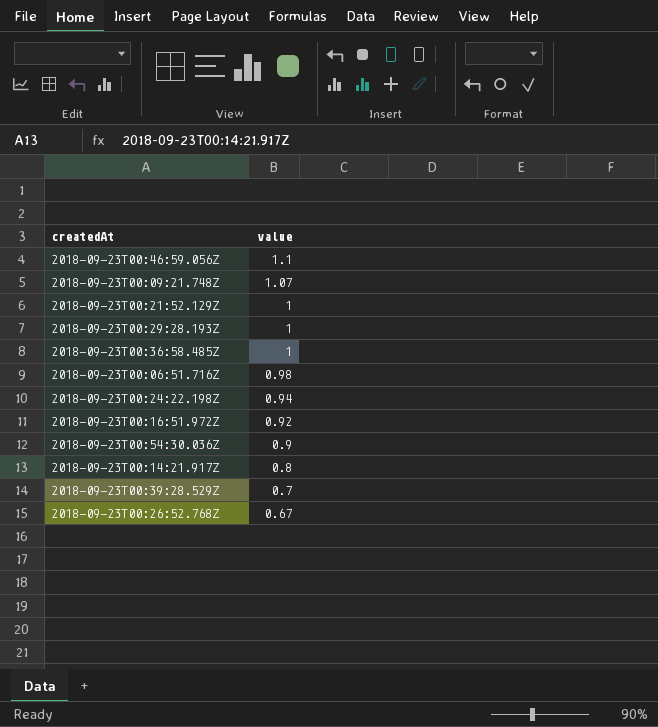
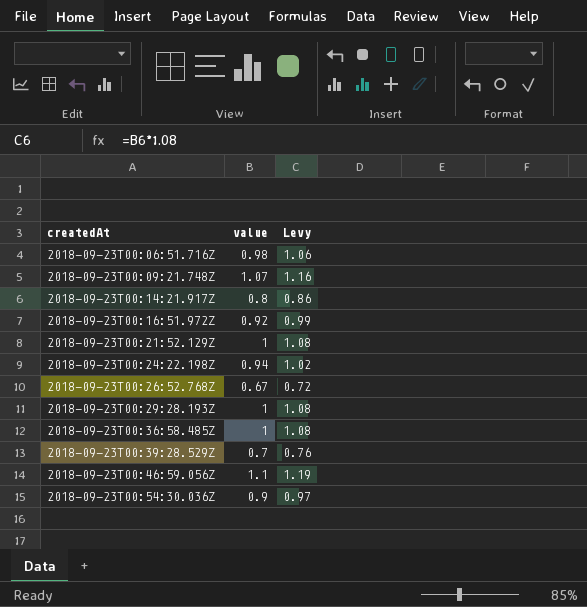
row order: value descending -> createdAt ascending
column Levy | formula: none -> [value] * 1.08

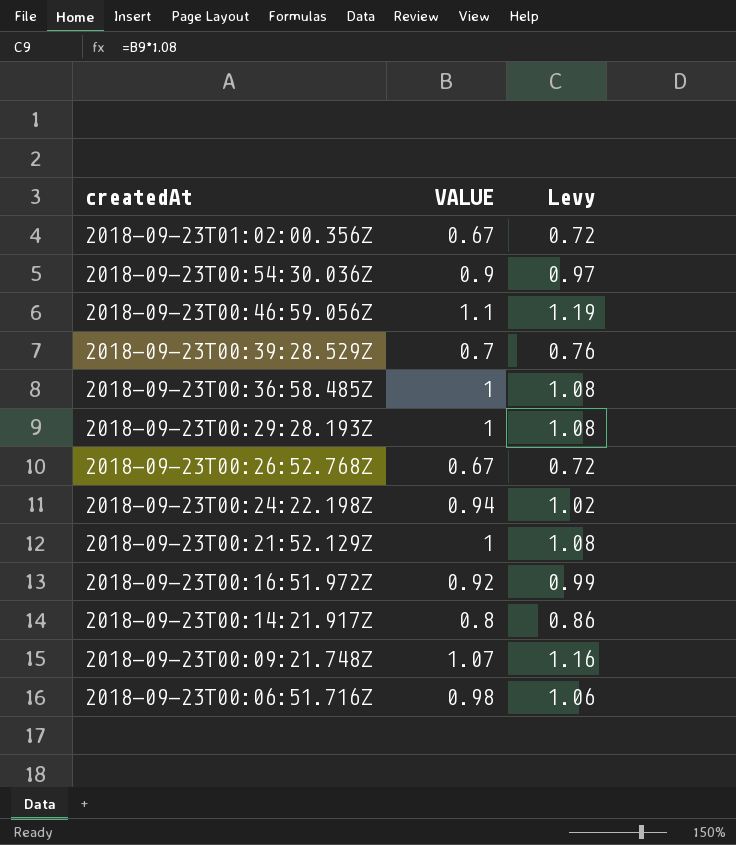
row order: createdAt ascending -> createdAt descending
column name: value -> VALUE
row 2018-09-23T01:02:00.356Z: none -> 0.67 | 0.72

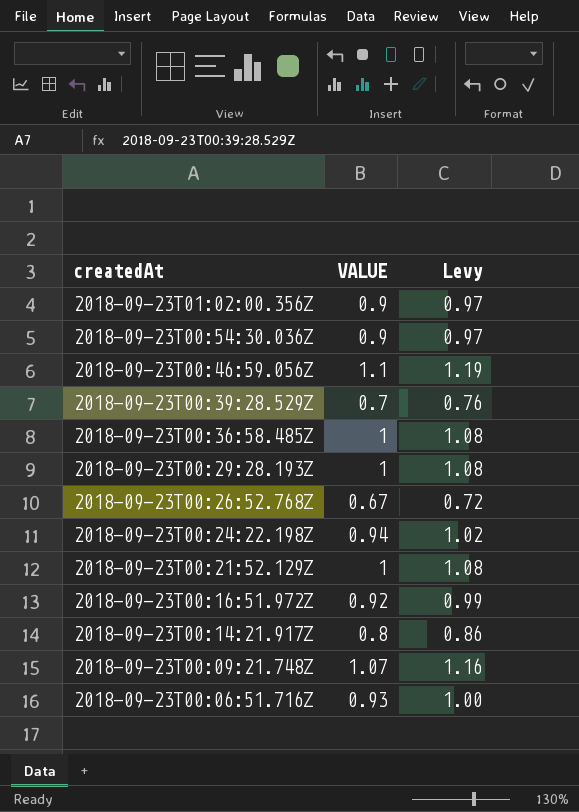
2018-09-23T01:02:00.356Z | VALUE: 0.67 -> 0.9
2018-09-23T01:02:00.356Z | Levy: 0.72 -> 0.97
2018-09-23T00:06:51.716Z | VALUE: 0.98 -> 0.93
2018-09-23T00:06:51.716Z | Levy: 1.06 -> 1.00

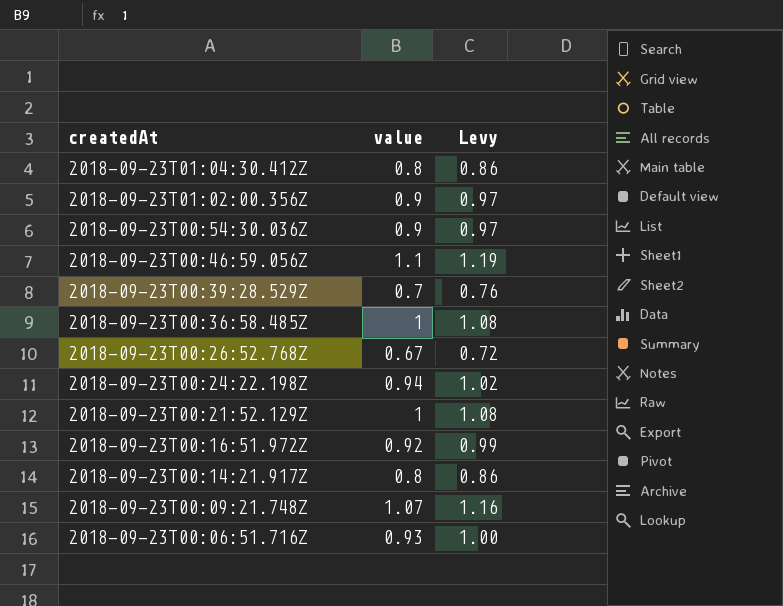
column name: VALUE -> value
row 2018-09-23T00:29:28.193Z: 1 | 1.08 -> none
row 2018-09-23T01:04:30.412Z: none -> 0.8 | 0.86

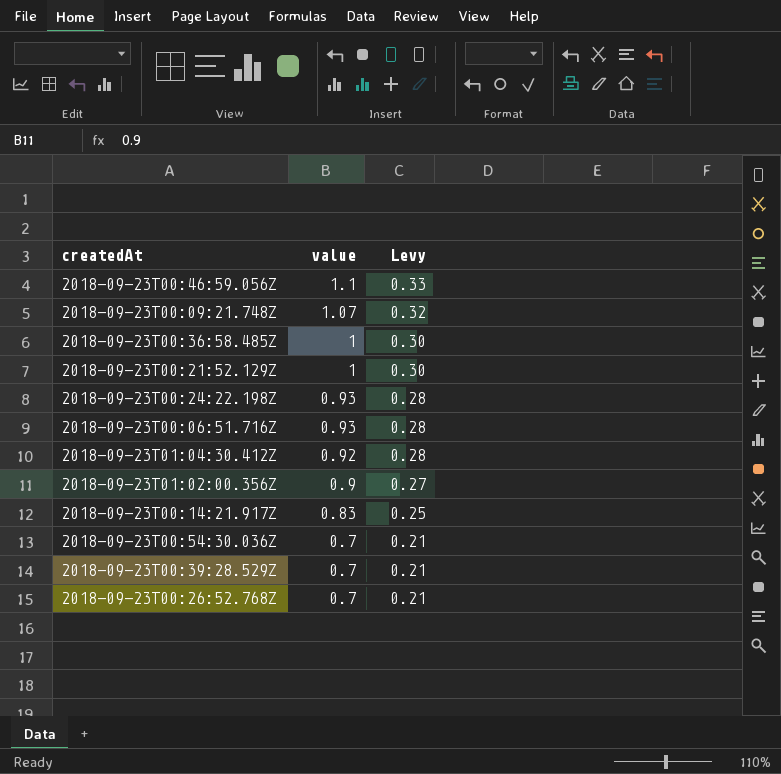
row order: createdAt descending -> value descending
column Levy | formula: [value] * 1.08 -> [value] * 0.3
row 2018-09-23T00:16:51.972Z: 0.92 | 0.99 -> none
2018-09-23T00:24:22.198Z | value: 0.94 -> 0.93
2018-09-23T01:04:30.412Z | value: 0.8 -> 0.92
2018-09-23T00:14:21.917Z | value: 0.8 -> 0.83
2018-09-23T00:54:30.036Z | value: 0.9 -> 0.7
2018-09-23T00:26:52.768Z | value: 0.67 -> 0.7

